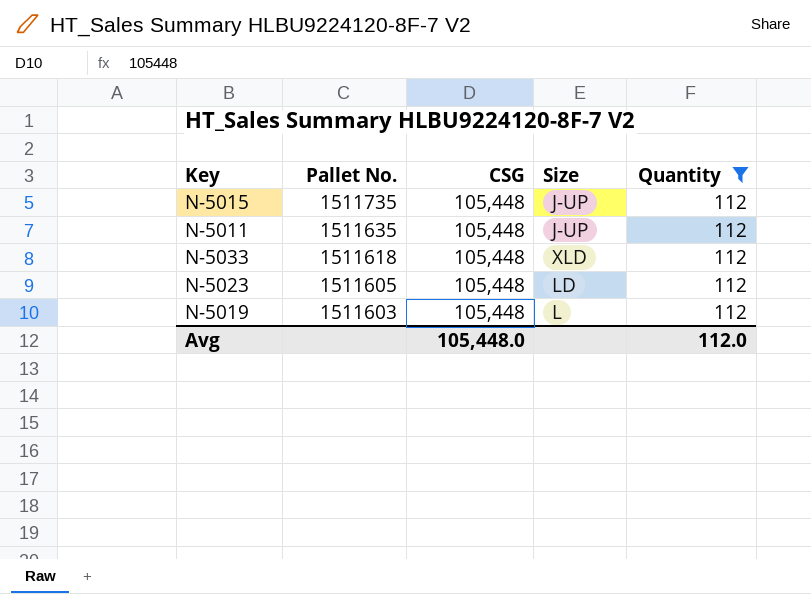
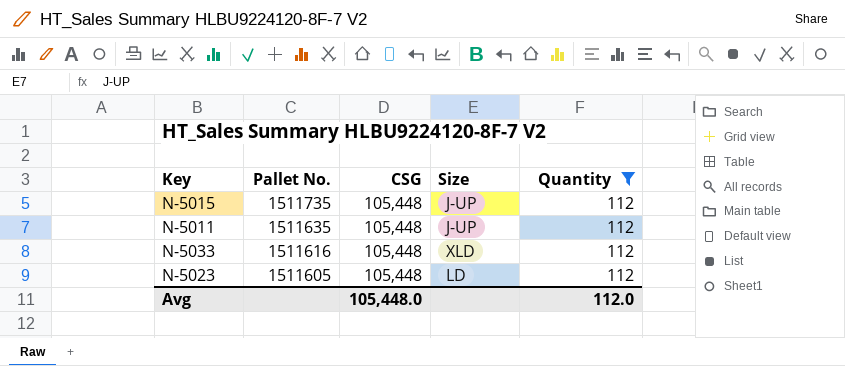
row N-5019: 1511603 | 105,448 | L | 112 -> none
N-5033 | Pallet No.: 1511618 -> 1511616

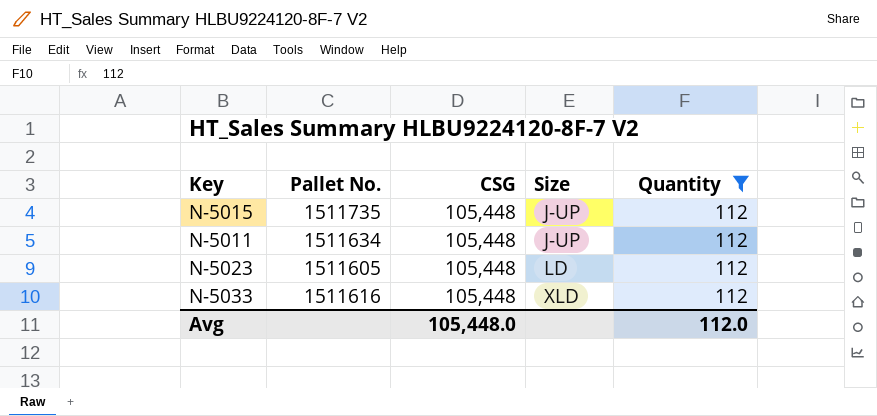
row order: Pallet No. descending -> Size ascending
N-5011 | Pallet No.: 1511635 -> 1511634

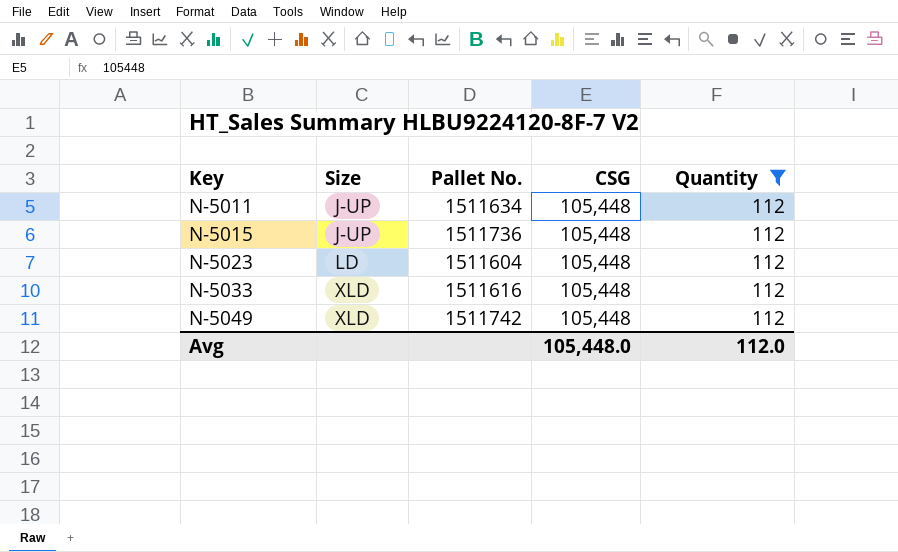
row order: Size ascending -> Key ascending
column Size | position: 4 -> 2
N-5015 | Pallet No.: 1511735 -> 1511736
N-5023 | Pallet No.: 1511605 -> 1511604
row N-5049: none -> XLD | 1511742 | 105,448 | 112

